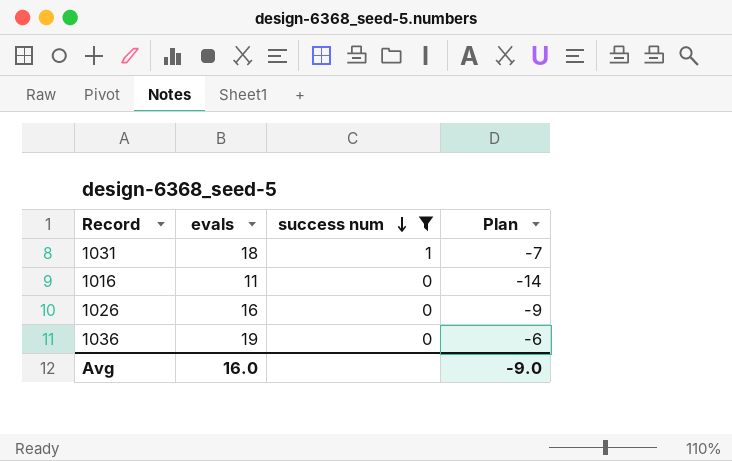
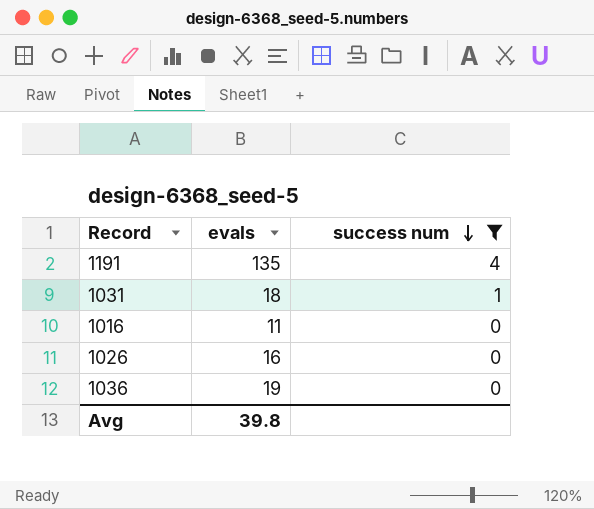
column Plan | formula: [evals] - 25 -> none
row 1191: none -> 135 | 4
Avg | evals: 16.0 -> 39.8

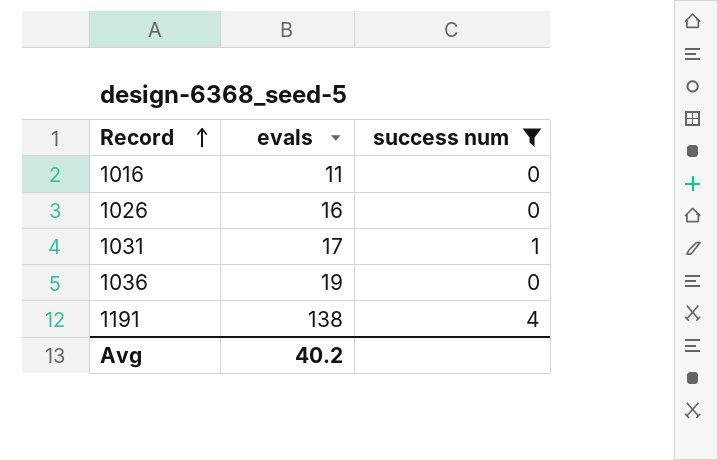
row order: success num descending -> Record ascending
1031 | evals: 18 -> 17
1191 | evals: 135 -> 138
Avg | evals: 39.8 -> 40.2

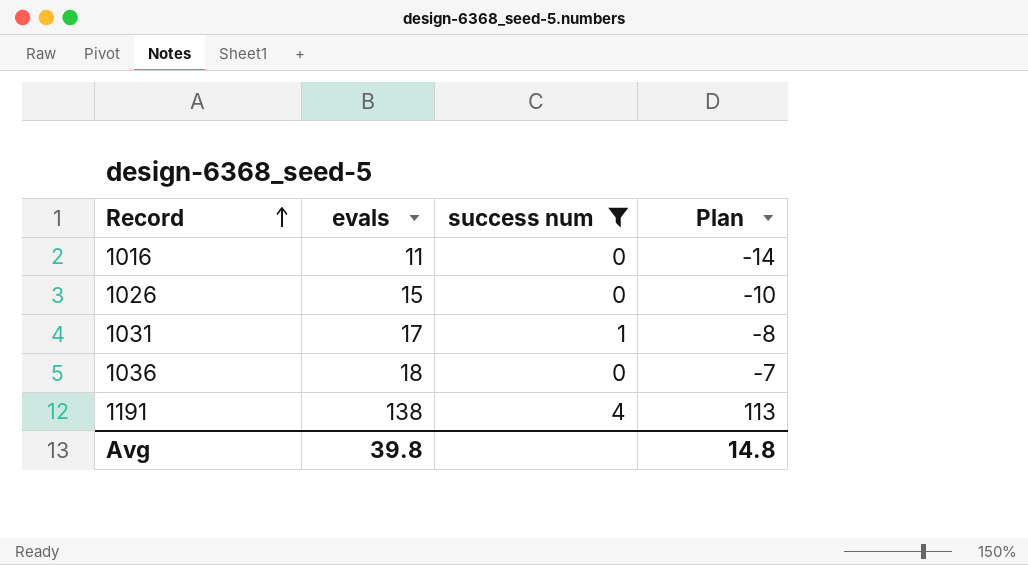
column Plan | formula: none -> [evals] - 25
1026 | evals: 16 -> 15
1036 | evals: 19 -> 18
Avg | evals: 40.2 -> 39.8

